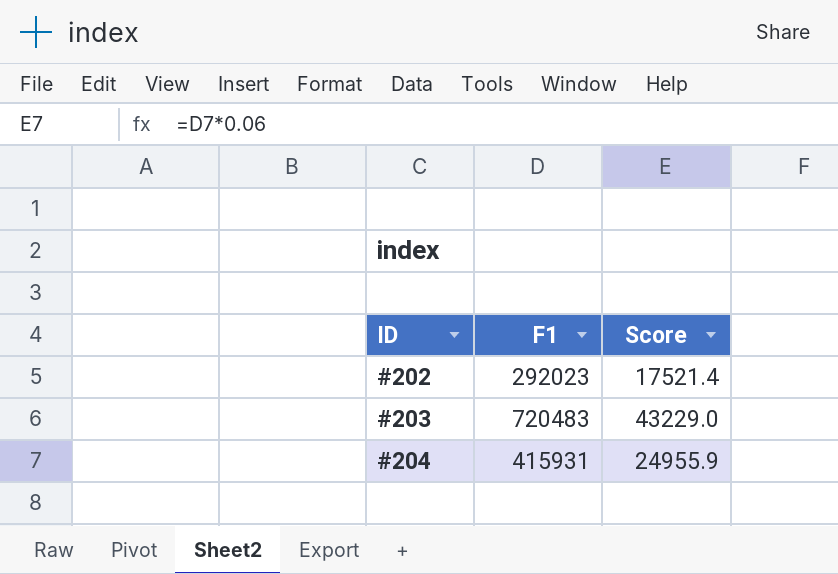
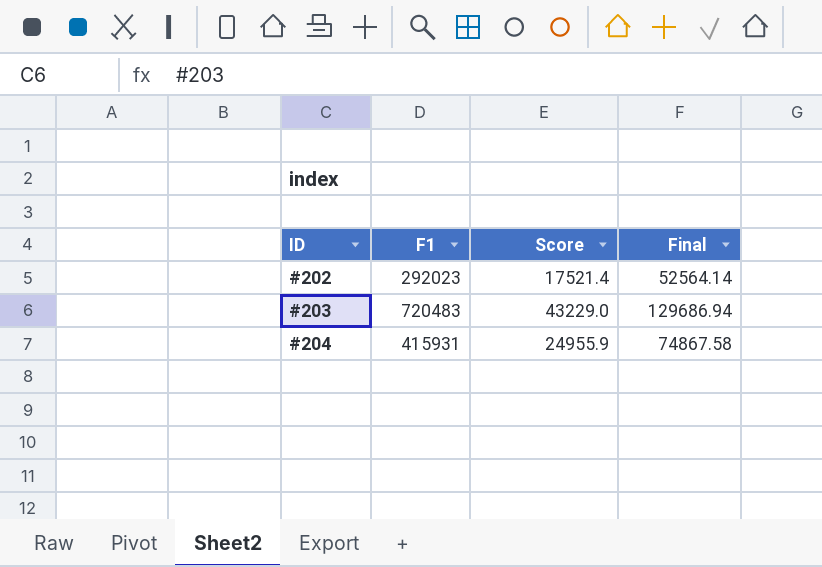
column Final | formula: none -> [F1] * 0.18

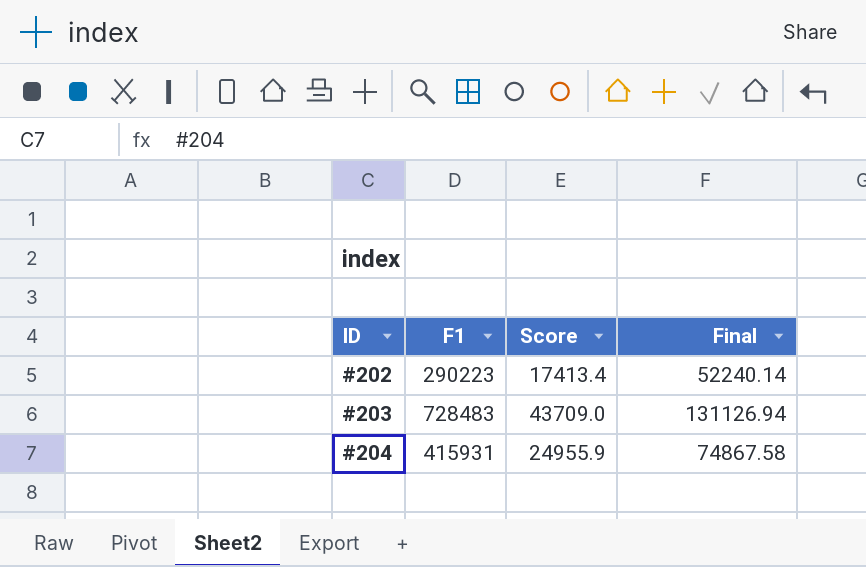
#202 | F1: 292023 -> 290223
#202 | Score: 17521.4 -> 17413.4
#202 | Final: 52564.14 -> 52240.14
#203 | F1: 720483 -> 728483
#203 | Score: 43229.0 -> 43709.0
#203 | Final: 129686.94 -> 131126.94

